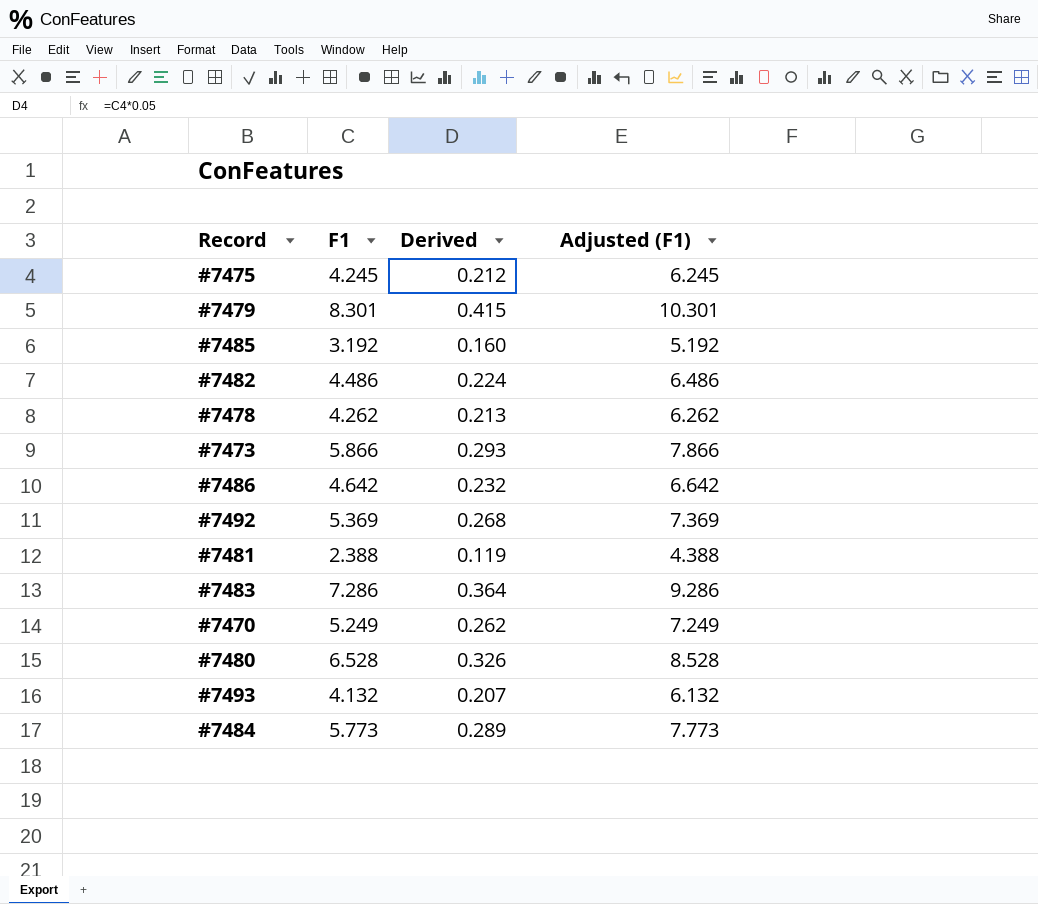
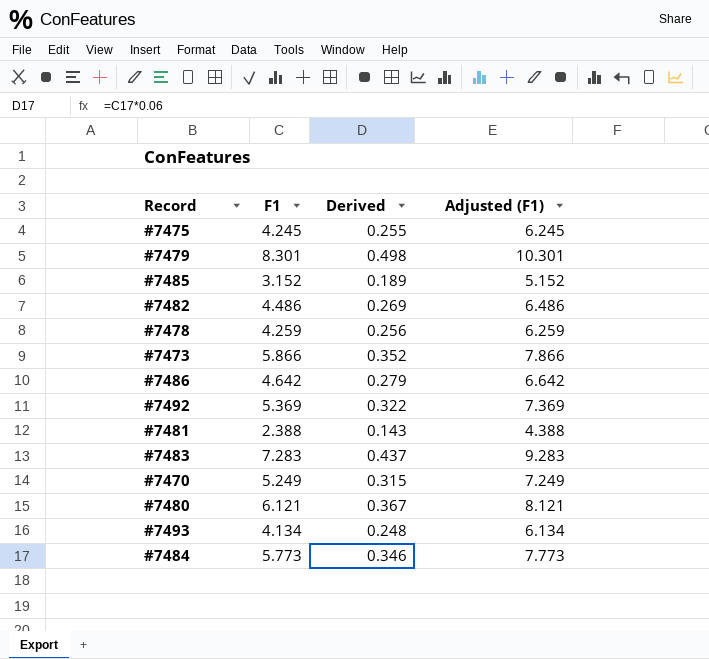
column Derived | formula: [F1] * 0.05 -> [F1] * 0.06
#7485 | F1: 3.192 -> 3.152
#7485 | Adjusted (F1): 5.192 -> 5.152
#7478 | F1: 4.262 -> 4.259
#7478 | Adjusted (F1): 6.262 -> 6.259
#7483 | F1: 7.286 -> 7.283
#7483 | Adjusted (F1): 9.286 -> 9.283
#7480 | F1: 6.528 -> 6.121
#7480 | Adjusted (F1): 8.528 -> 8.121
#7493 | F1: 4.132 -> 4.134
#7493 | Adjusted (F1): 6.132 -> 6.134

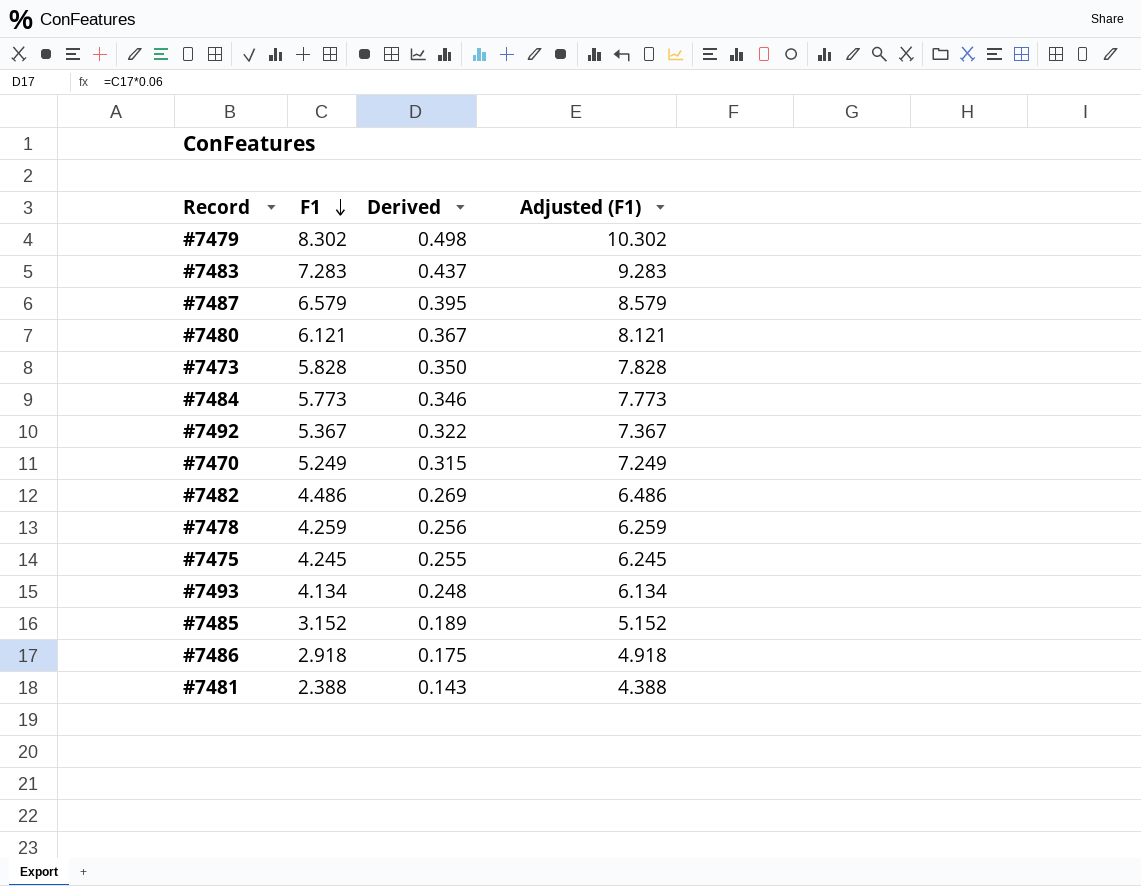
row order: none -> F1 descending
#7479 | F1: 8.301 -> 8.302
#7479 | Adjusted (F1): 10.301 -> 10.302
row #7487: none -> 6.579 | 0.395 | 8.579
#7473 | F1: 5.866 -> 5.828
#7473 | Derived: 0.352 -> 0.350
#7473 | Adjusted (F1): 7.866 -> 7.828
#7492 | F1: 5.369 -> 5.367
#7492 | Adjusted (F1): 7.369 -> 7.367
#7486 | F1: 4.642 -> 2.918
#7486 | Derived: 0.279 -> 0.175
#7486 | Adjusted (F1): 6.642 -> 4.918

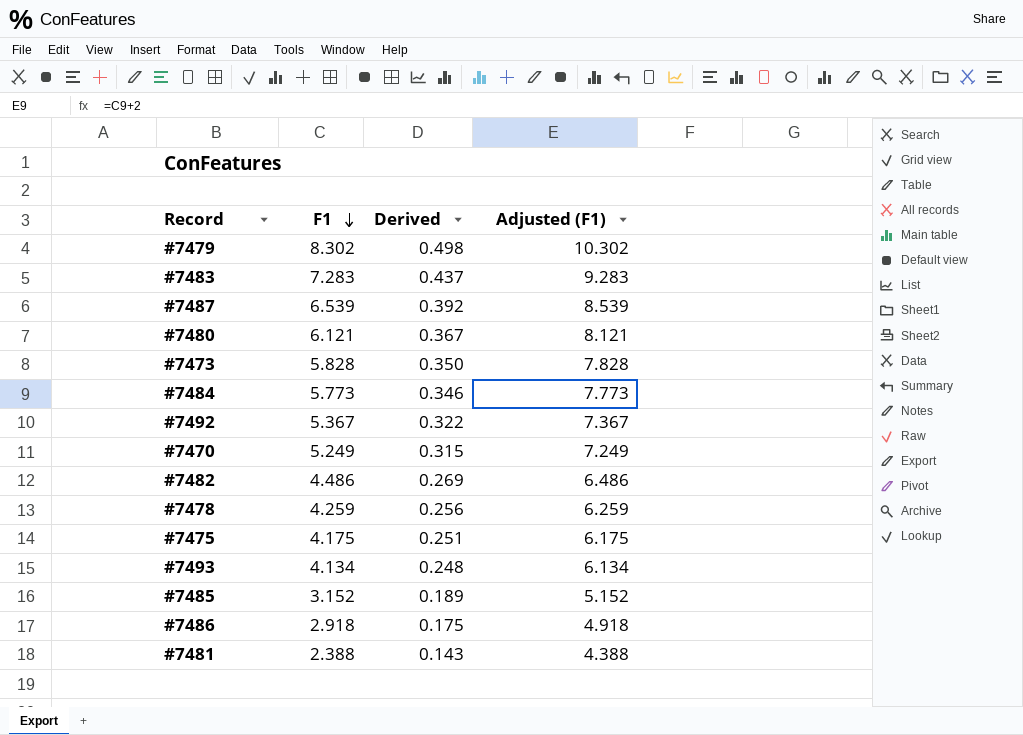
#7487 | F1: 6.579 -> 6.539
#7487 | Derived: 0.395 -> 0.392
#7487 | Adjusted (F1): 8.579 -> 8.539
#7475 | F1: 4.245 -> 4.175
#7475 | Derived: 0.255 -> 0.251
#7475 | Adjusted (F1): 6.245 -> 6.175

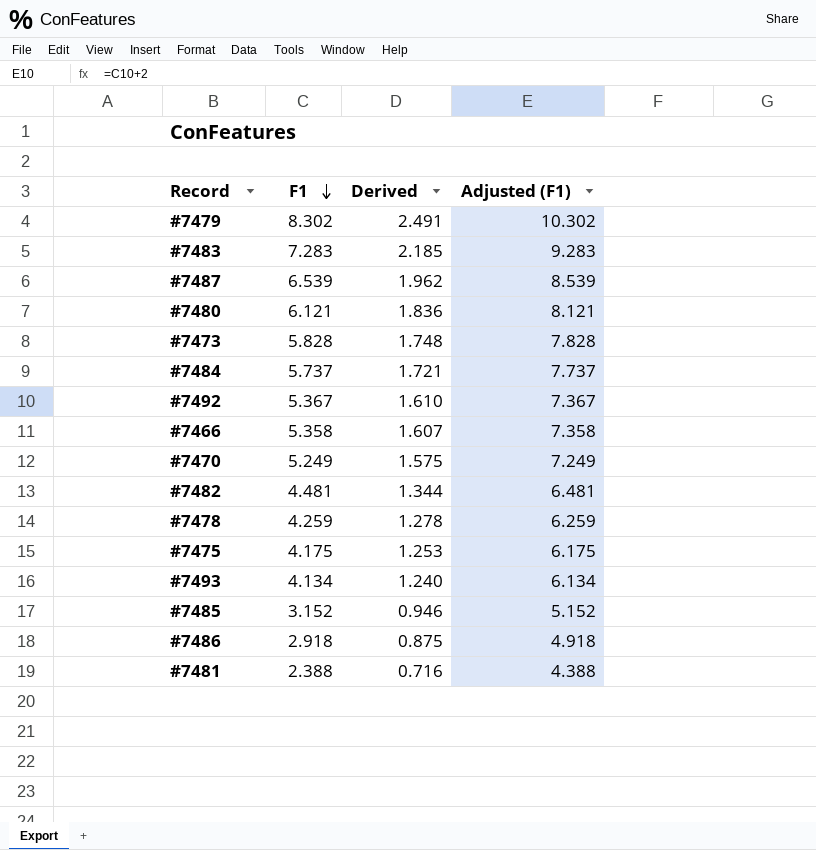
column Derived | formula: [F1] * 0.06 -> [F1] * 0.3
#7484 | F1: 5.773 -> 5.737
#7484 | Adjusted (F1): 7.773 -> 7.737
row #7466: none -> 5.358 | 1.607 | 7.358
#7482 | F1: 4.486 -> 4.481
#7482 | Adjusted (F1): 6.486 -> 6.481

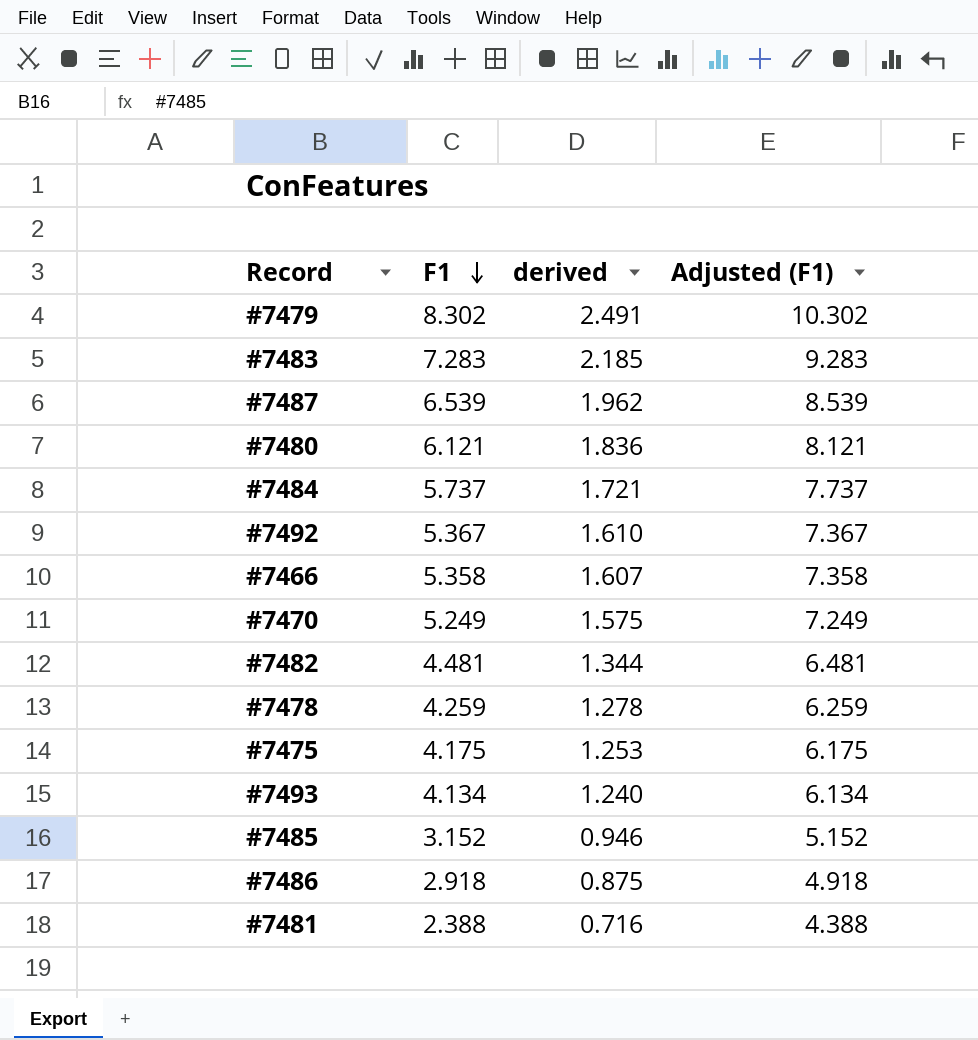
column name: Derived -> derived
row #7473: 5.828 | 1.748 | 7.828 -> none

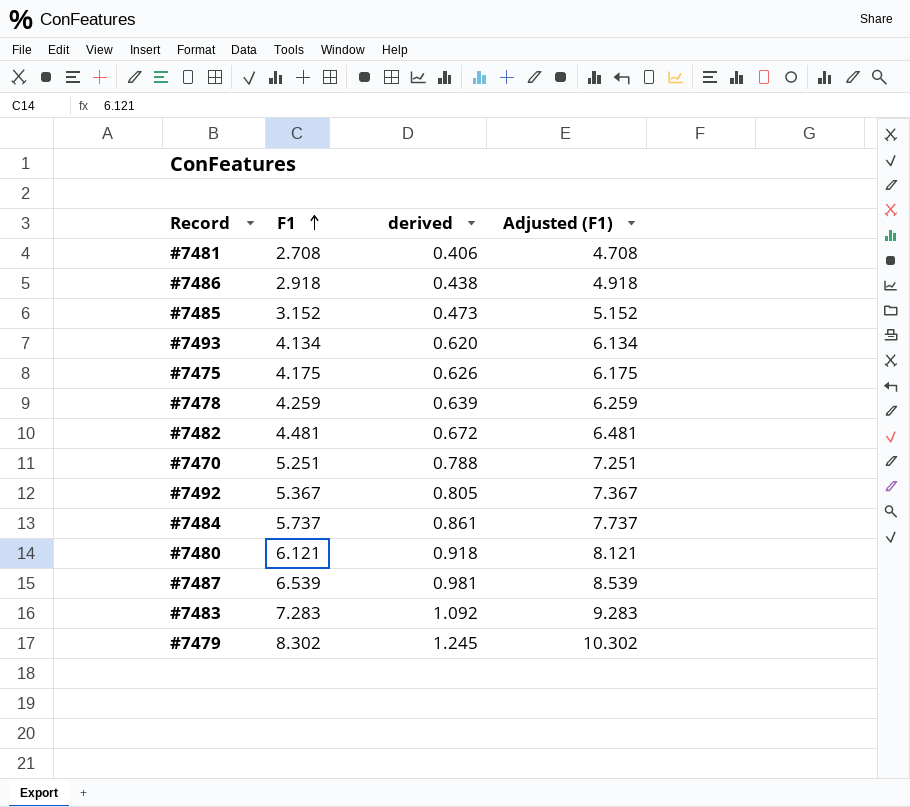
row order: F1 descending -> F1 ascending
column derived | formula: [F1] * 0.3 -> [F1] * 0.15
row #7466: 5.358 | 1.607 | 7.358 -> none
#7481 | F1: 2.388 -> 2.708
#7481 | Adjusted (F1): 4.388 -> 4.708
#7470 | F1: 5.249 -> 5.251
#7470 | Adjusted (F1): 7.249 -> 7.251

